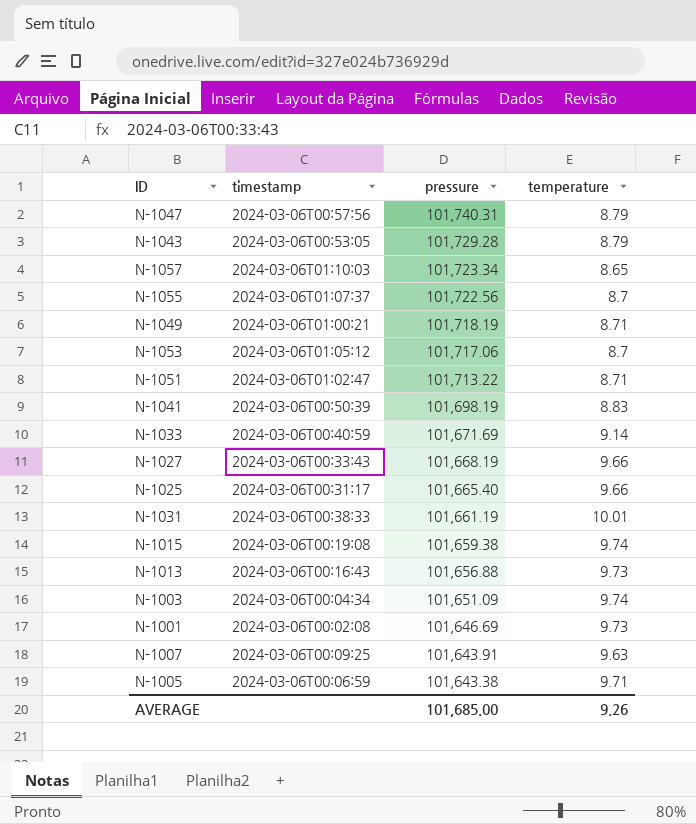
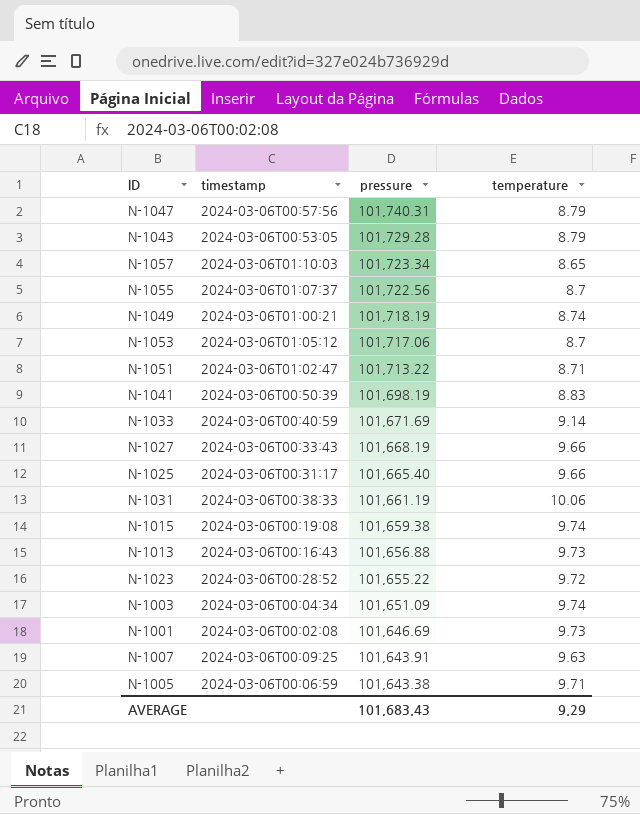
N-1049 | temperature: 8.71 -> 8.74
N-1031 | temperature: 10.01 -> 10.06
row N-1023: none -> 2024-03-06T00:28:52 | 101,655.22 | 9.72
AVERAGE | pressure: 101,685.00 -> 101,683.43
AVERAGE | temperature: 9.26 -> 9.29

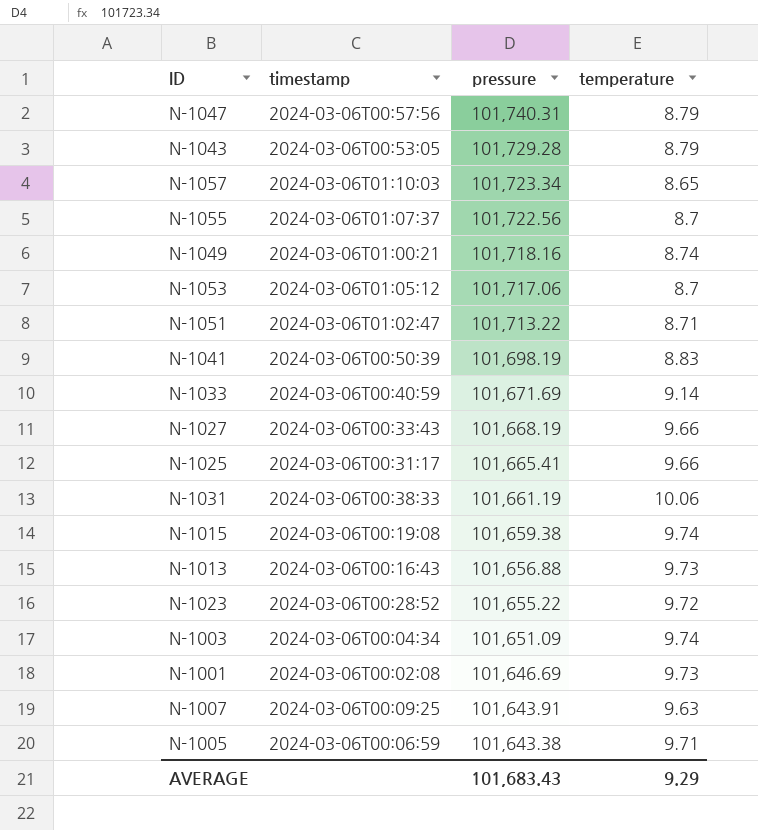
N-1049 | pressure: 101,718.19 -> 101,718.16
N-1025 | pressure: 101,665.40 -> 101,665.41

